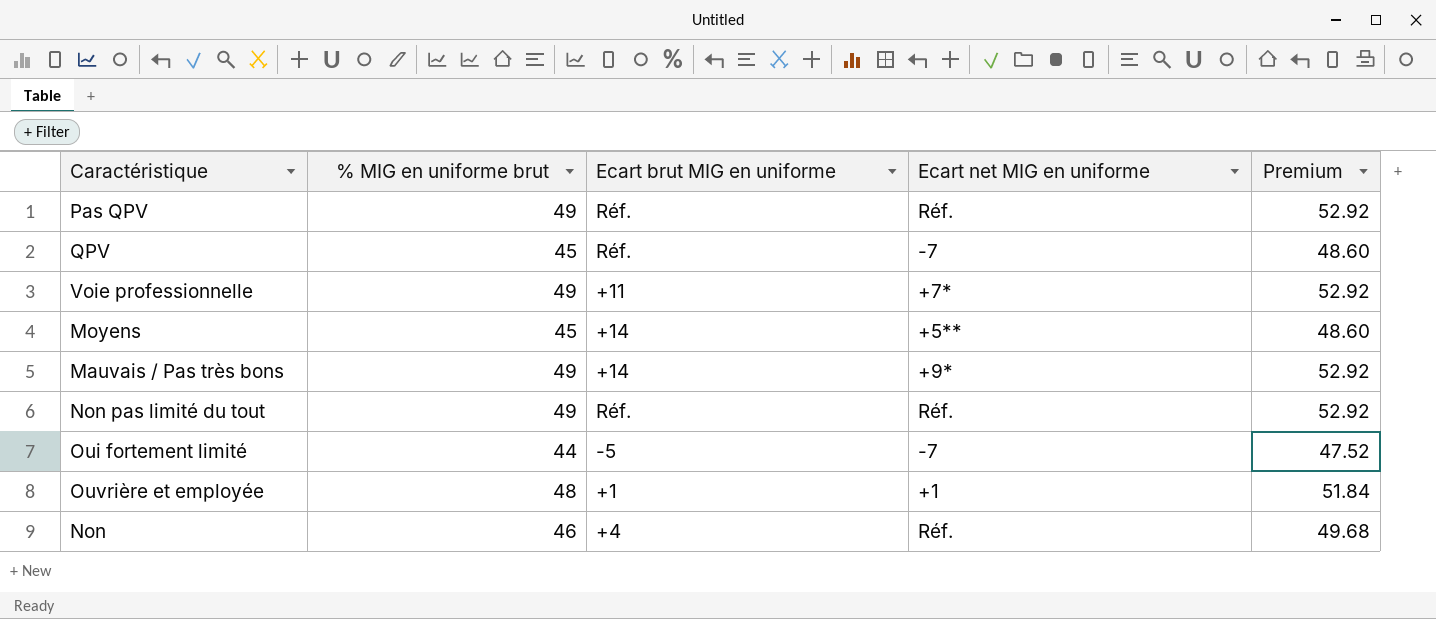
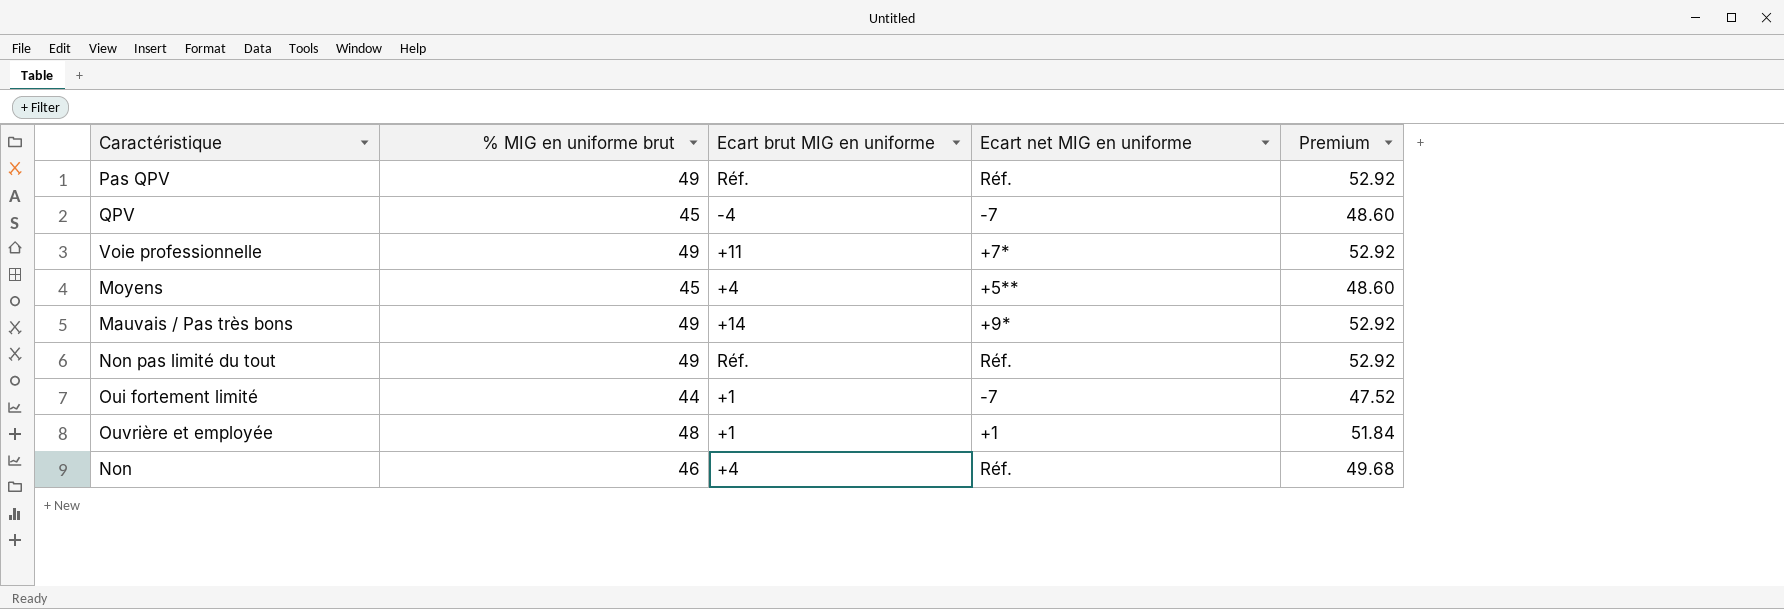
QPV | Ecart brut MIG en uniforme: Réf. -> -4
Moyens | Ecart brut MIG en uniforme: +14 -> +4
Oui fortement limité | Ecart brut MIG en uniforme: -5 -> +1

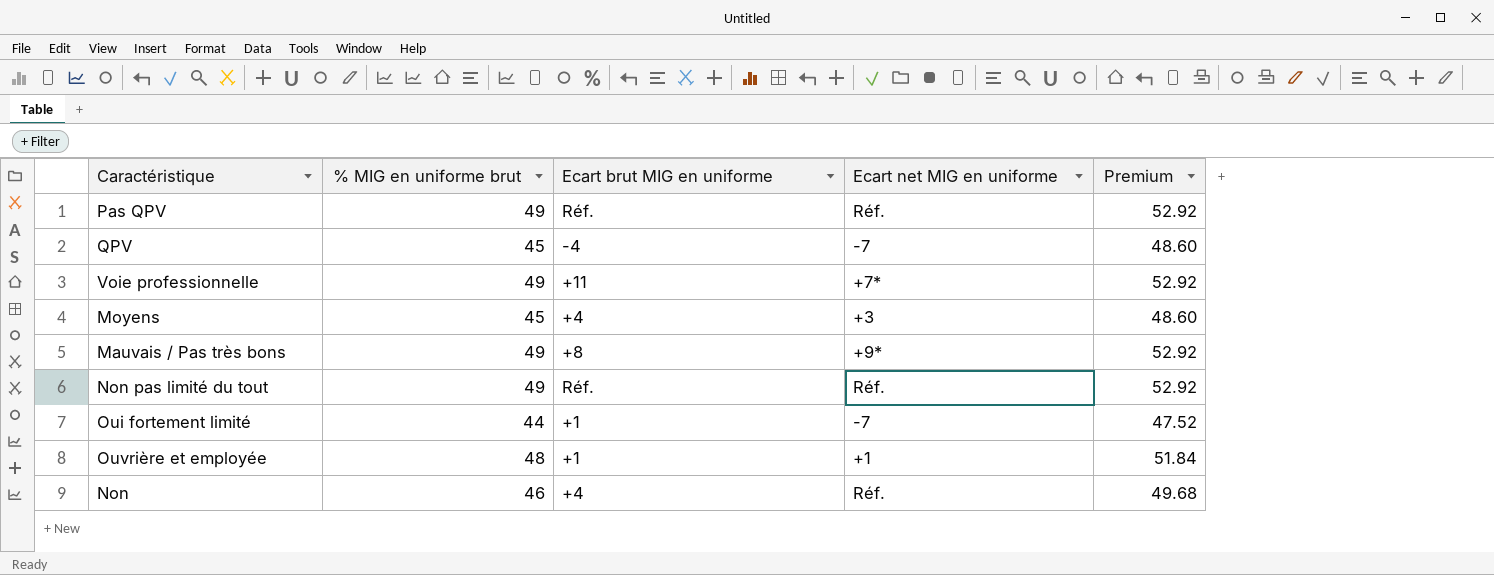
Moyens | Ecart net MIG en uniforme: +5** -> +3
Mauvais / Pas très bons | Ecart brut MIG en uniforme: +14 -> +8

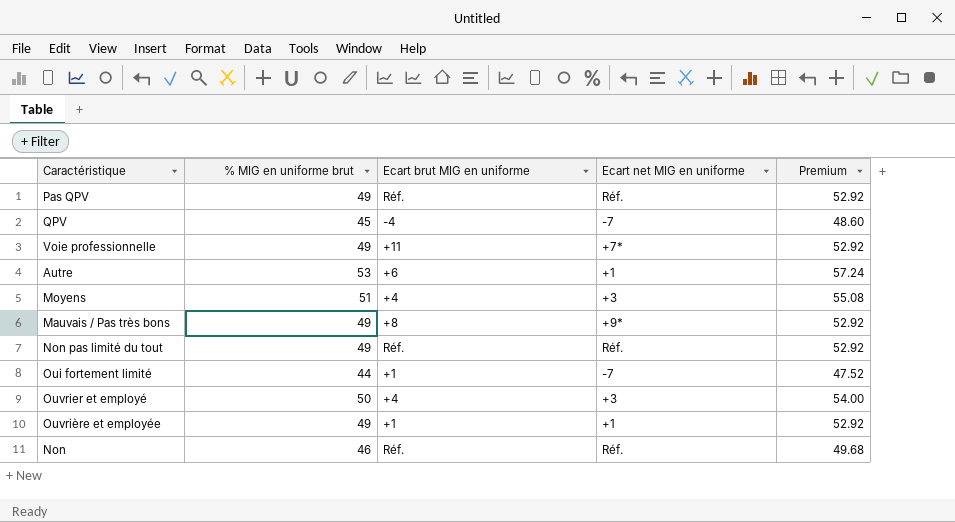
row Autre: none -> 53 | +6 | +1 | 57.24
Moyens | % MIG en uniforme brut: 45 -> 51
Moyens | Premium: 48.60 -> 55.08
row Ouvrier et employé: none -> 50 | +4 | +3 | 54.00
Ouvrière et employée | % MIG en uniforme brut: 48 -> 49
Ouvrière et employée | Premium: 51.84 -> 52.92
Non | Ecart brut MIG en uniforme: +4 -> Réf.

